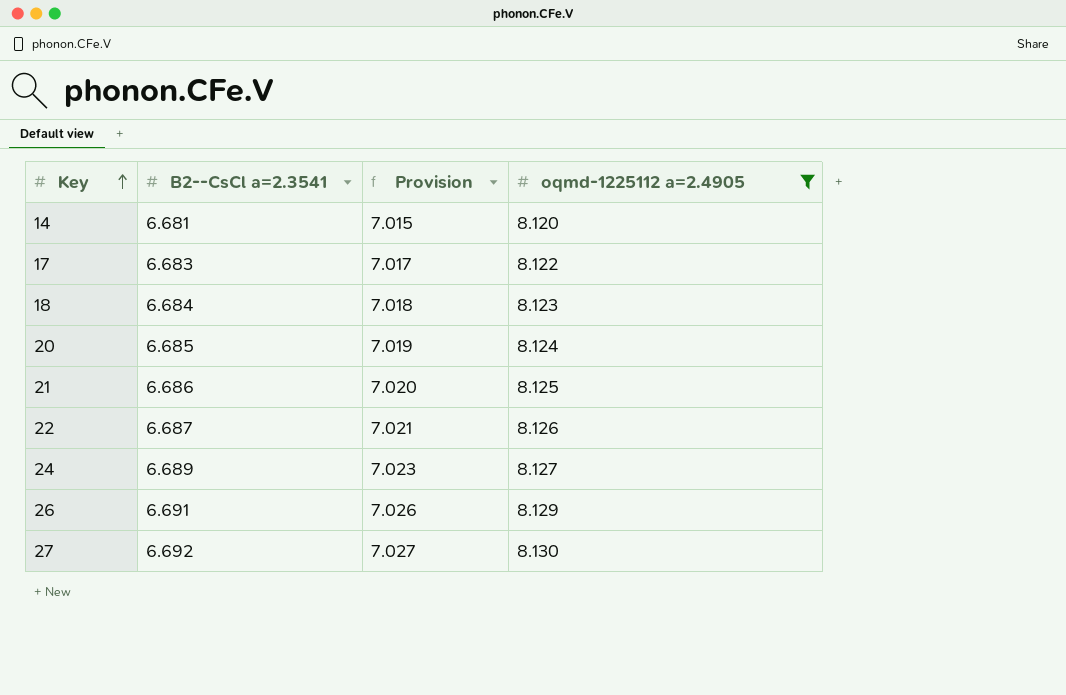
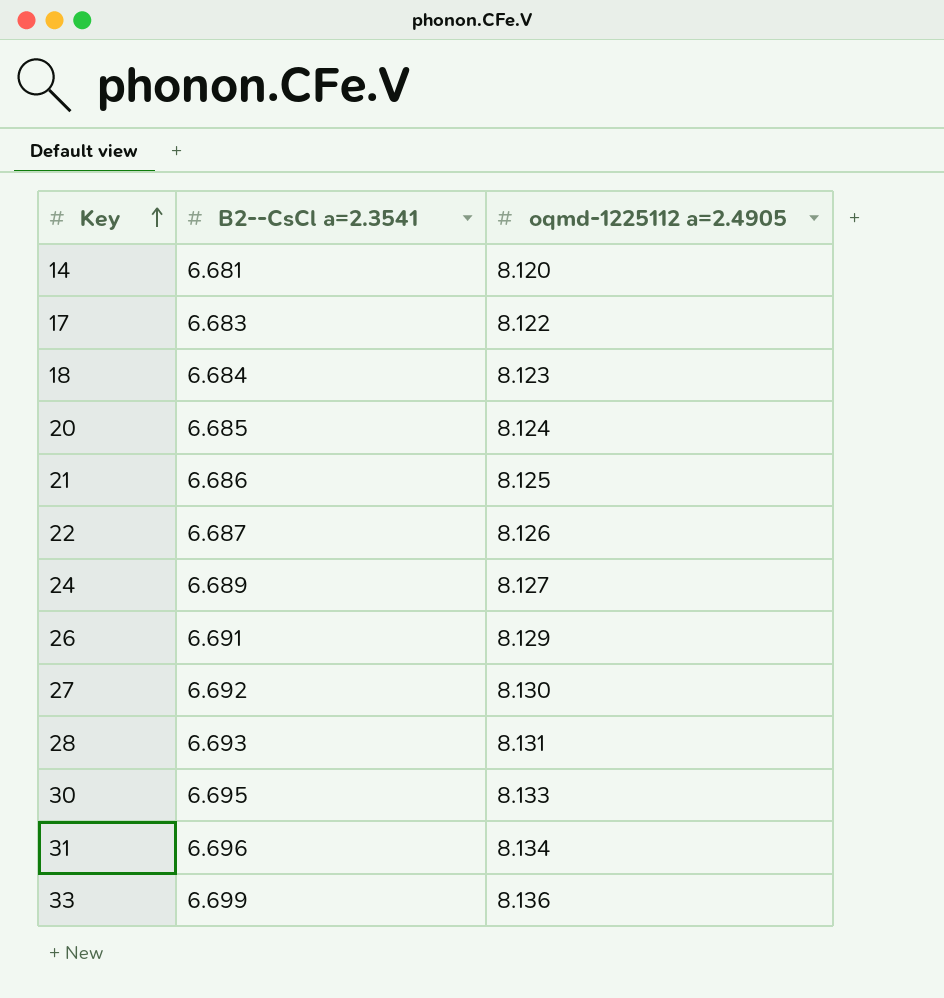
filter: oqmd-1225112 a=2.4905 <= 8.130 -> none
column Provision | formula: [B2--CsCl a=2.3541] * 1.05 -> none

